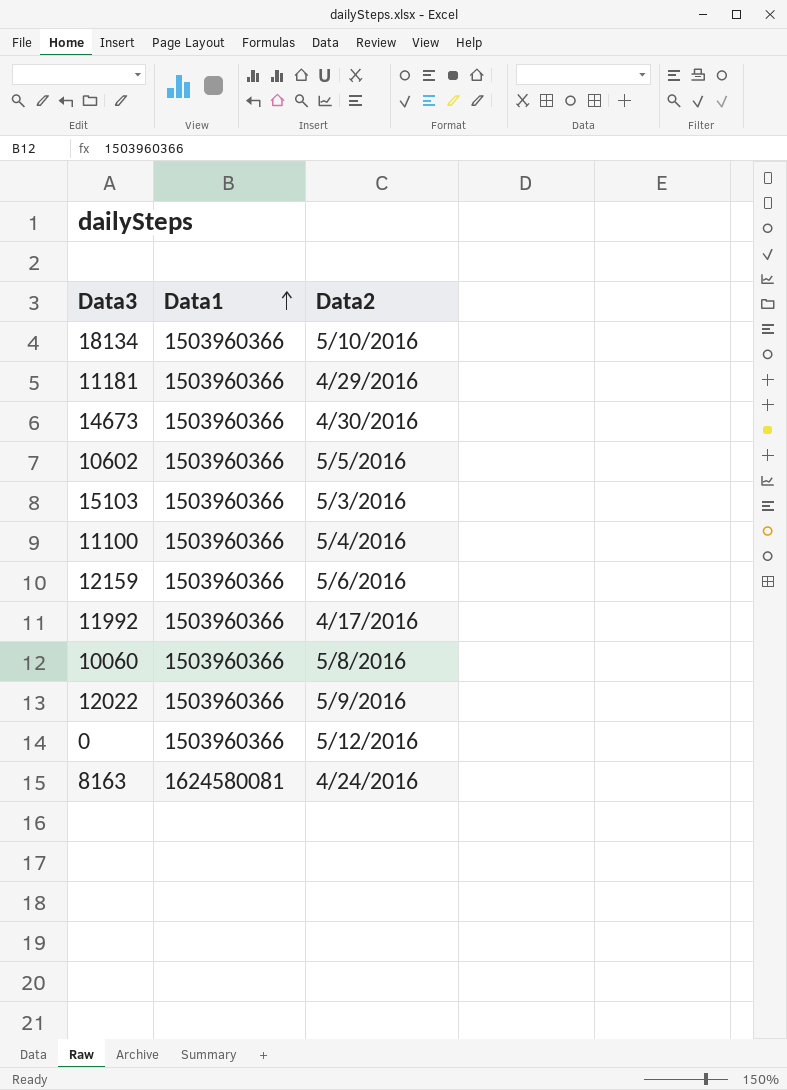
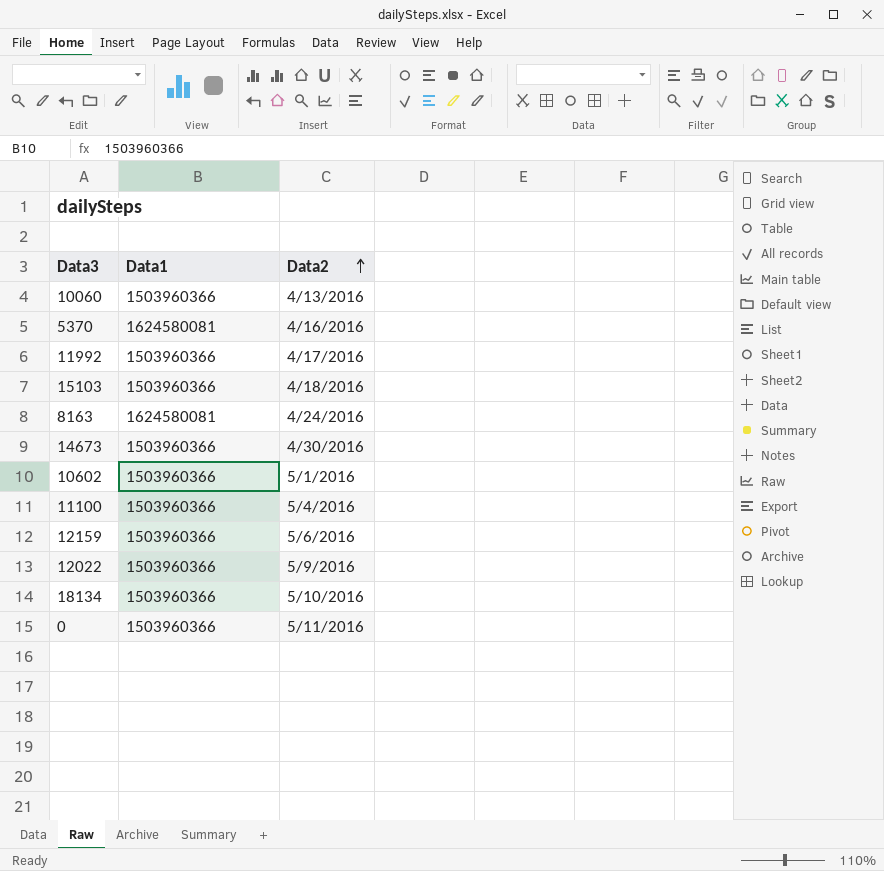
row order: Data1 ascending -> Data2 ascending
row 11181: 1503960366 | 4/29/2016 -> none
10060 | Data2: 5/8/2016 -> 4/13/2016
row 5370: none -> 1624580081 | 4/16/2016
15103 | Data2: 5/3/2016 -> 4/18/2016
10602 | Data2: 5/5/2016 -> 5/1/2016
0 | Data2: 5/12/2016 -> 5/11/2016

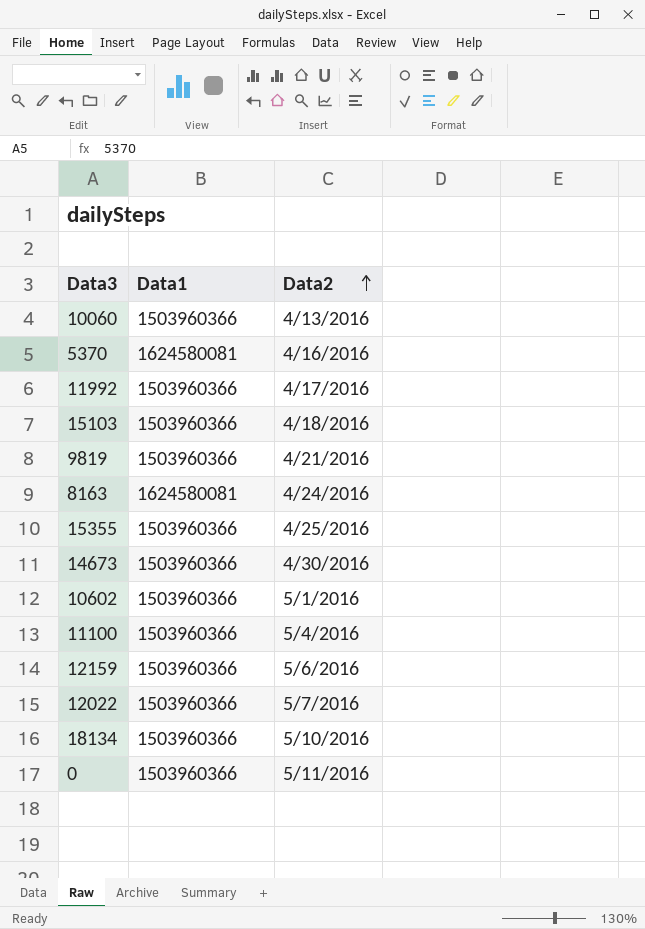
row 9819: none -> 1503960366 | 4/21/2016
row 15355: none -> 1503960366 | 4/25/2016
12022 | Data2: 5/9/2016 -> 5/7/2016

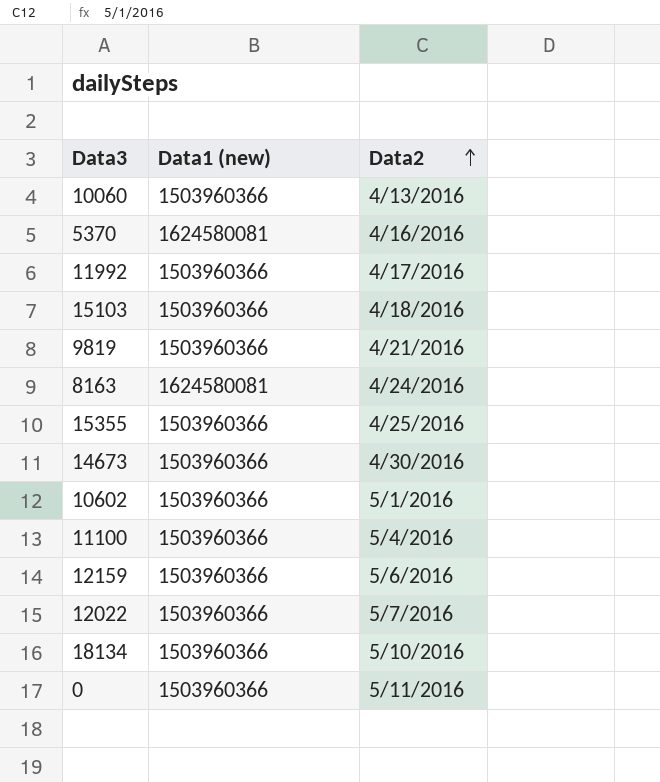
column name: Data1 -> Data1 (new)

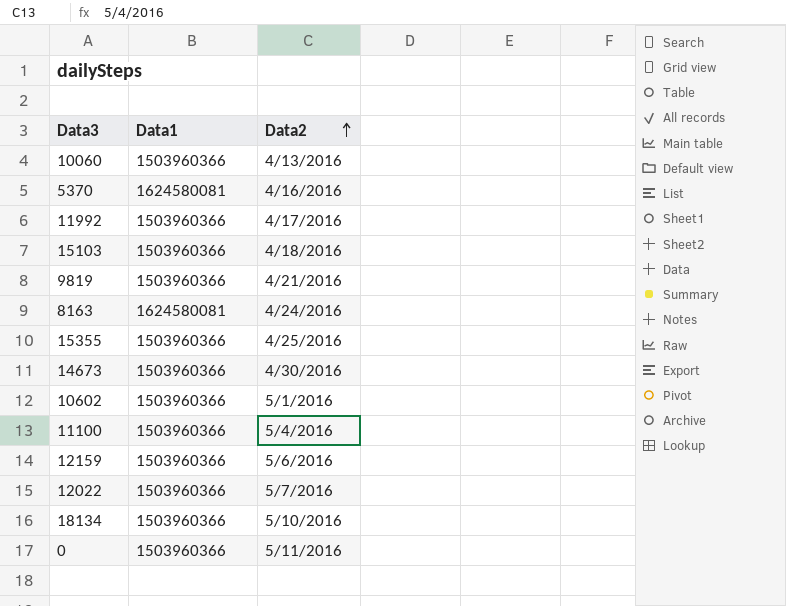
column name: Data1 (new) -> Data1

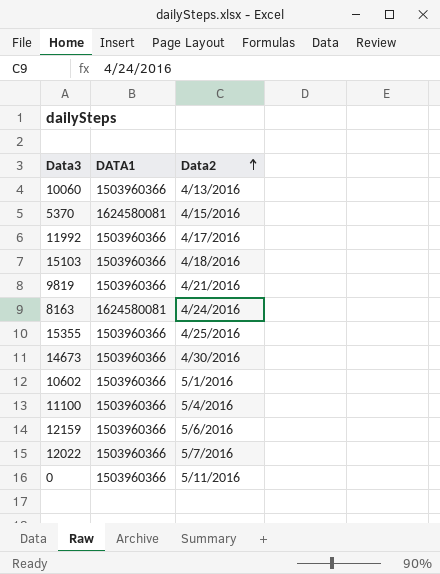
column name: Data1 -> DATA1
row 18134: 1503960366 | 5/10/2016 -> none
5370 | Data2: 4/16/2016 -> 4/15/2016

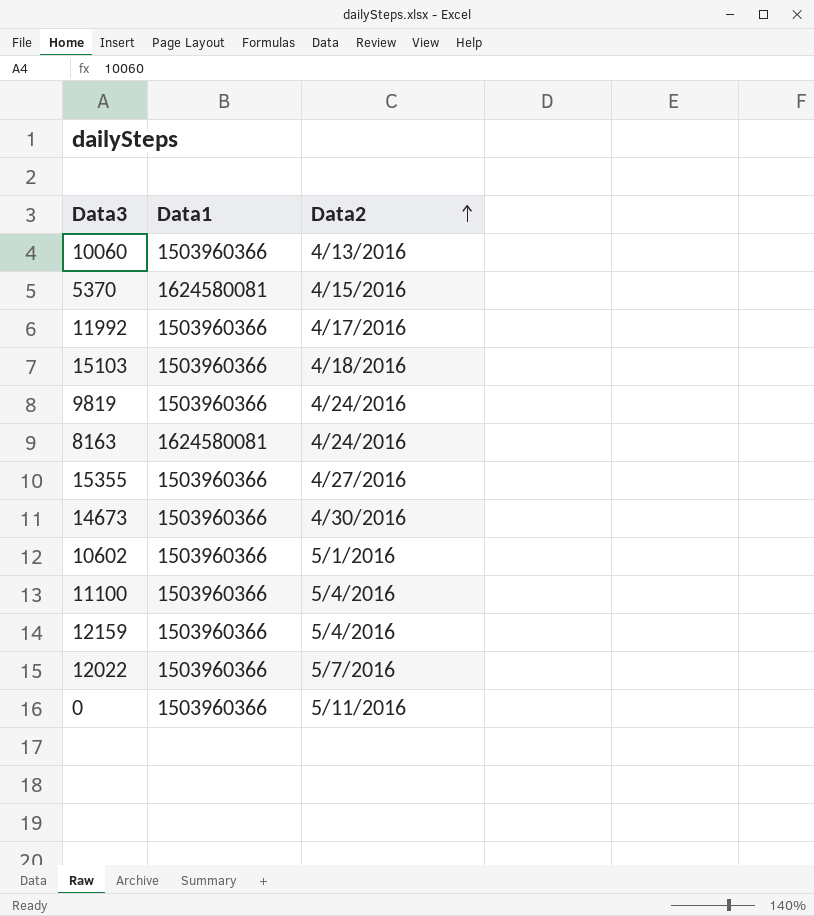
column name: DATA1 -> Data1
9819 | Data2: 4/21/2016 -> 4/24/2016
15355 | Data2: 4/25/2016 -> 4/27/2016
12159 | Data2: 5/6/2016 -> 5/4/2016

